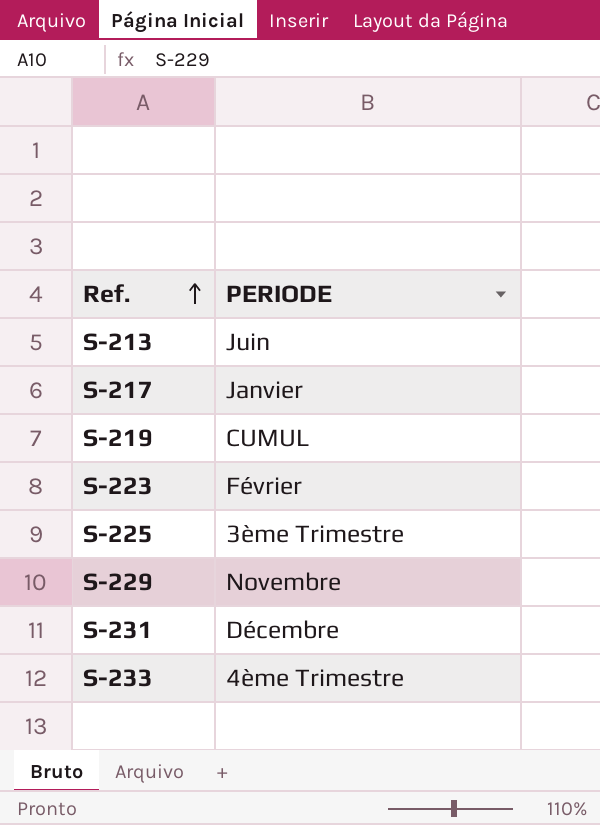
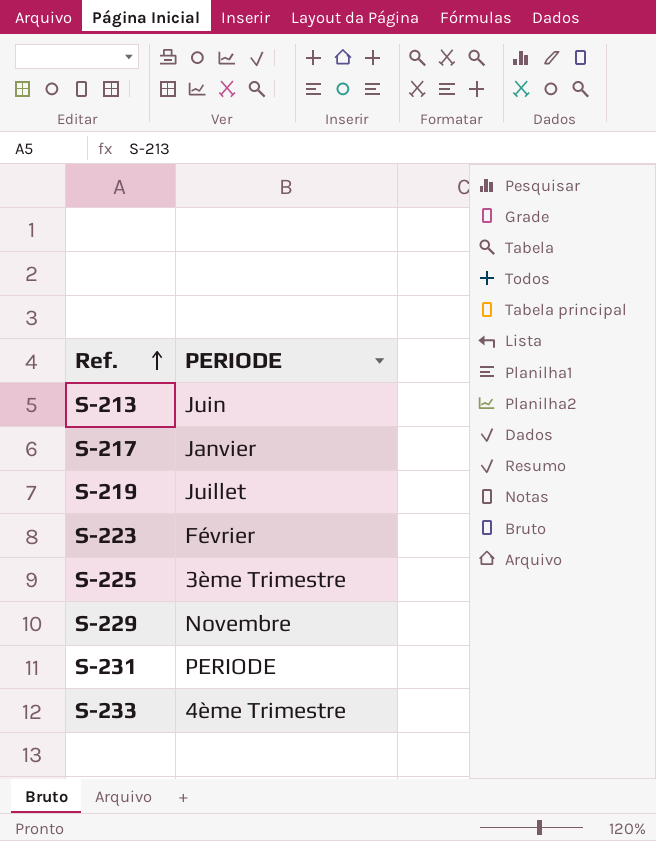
S-219 | PERIODE: CUMUL -> Juillet
S-231 | PERIODE: Décembre -> PERIODE

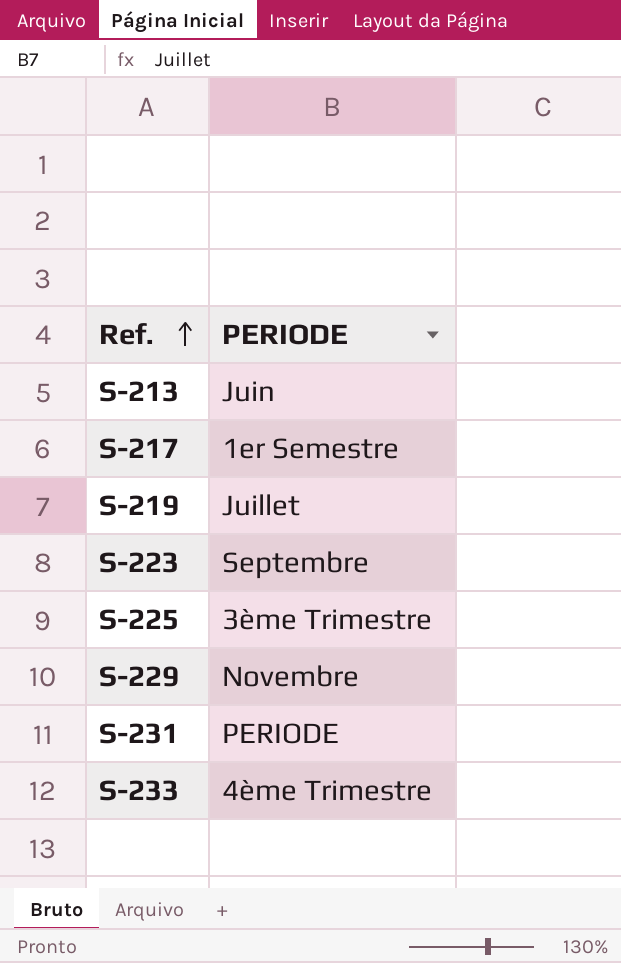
S-217 | PERIODE: Janvier -> 1er Semestre
S-223 | PERIODE: Février -> Septembre

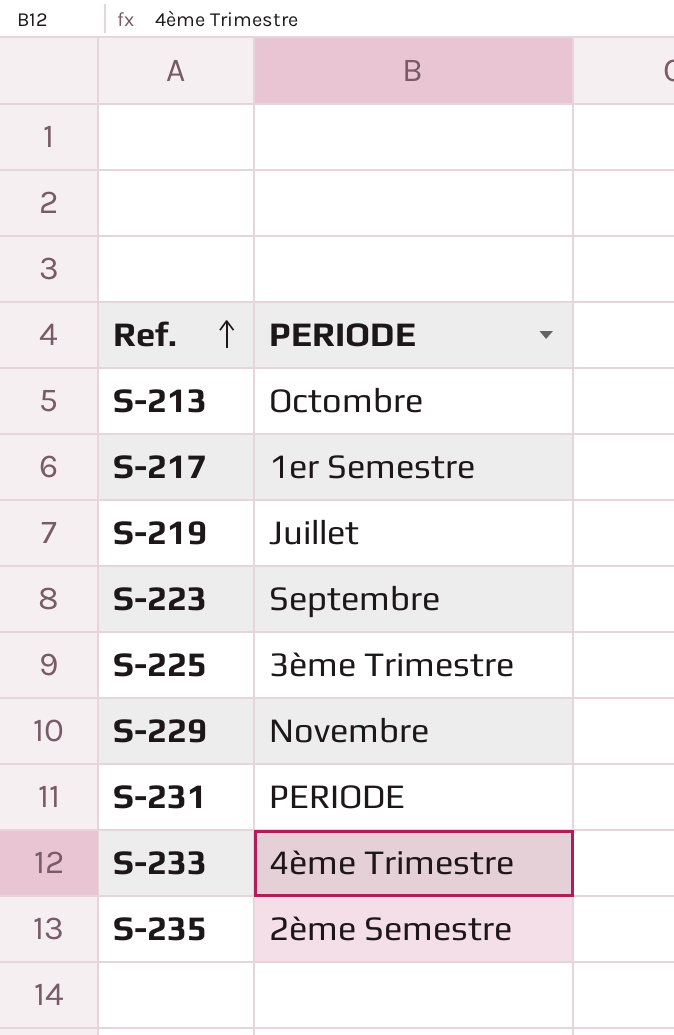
S-213 | PERIODE: Juin -> Octombre
row S-235: none -> 2ème Semestre

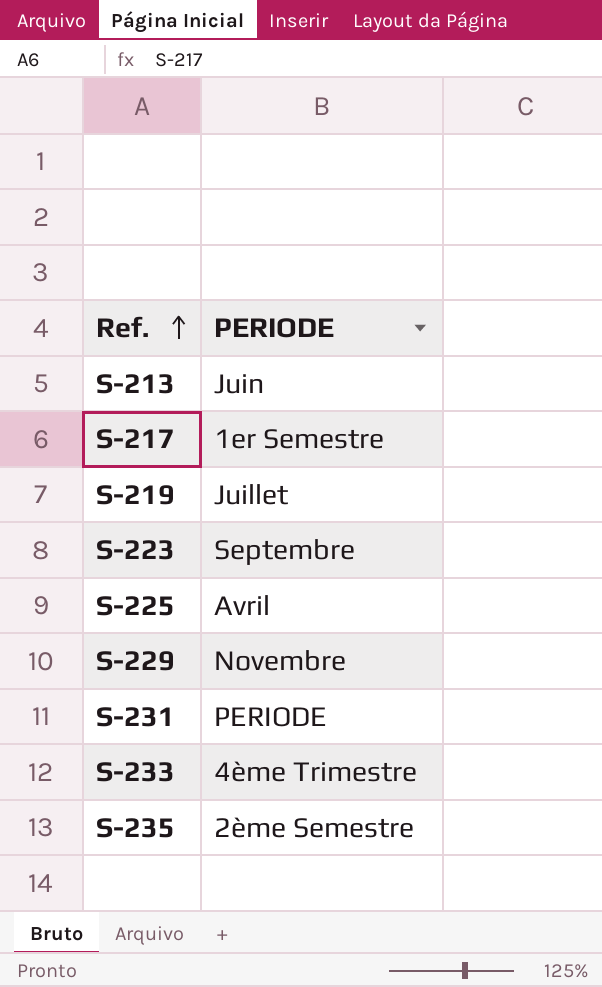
S-213 | PERIODE: Octombre -> Juin
S-225 | PERIODE: 3ème Trimestre -> Avril

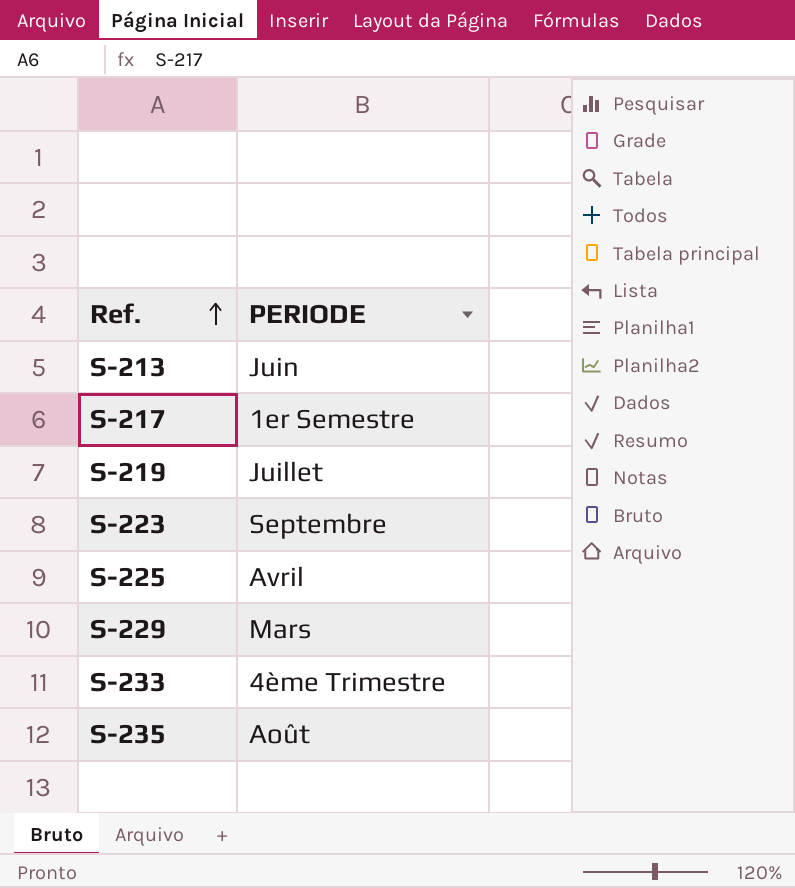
row S-231: PERIODE -> none
S-229 | PERIODE: Novembre -> Mars
S-235 | PERIODE: 2ème Semestre -> Août

